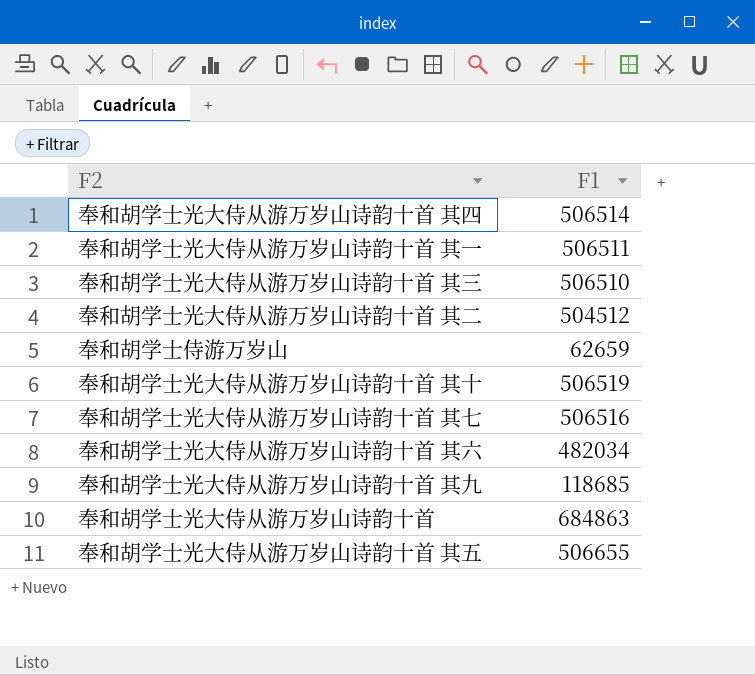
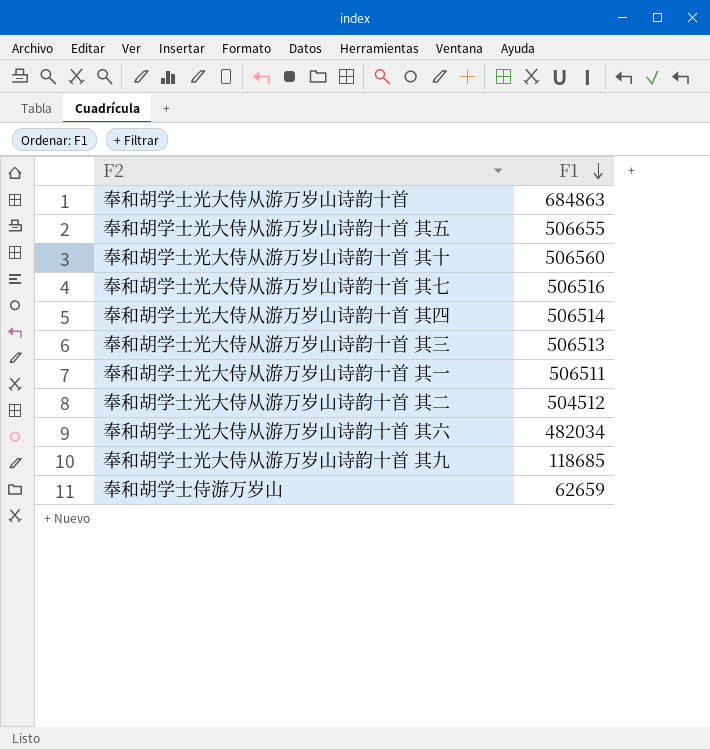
row order: none -> F1 descending
奉和胡学士光大侍从游万岁山诗韵十首 其十 | F1: 506519 -> 506560
奉和胡学士光大侍从游万岁山诗韵十首 其三 | F1: 506510 -> 506513

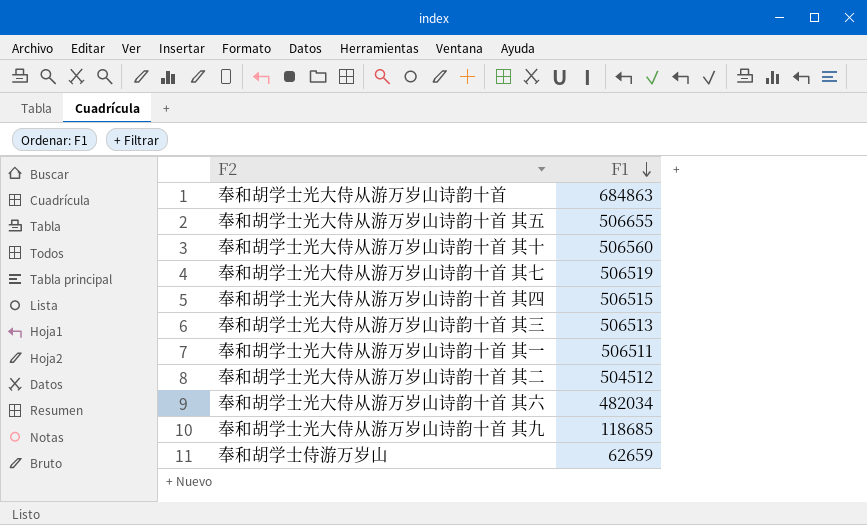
奉和胡学士光大侍从游万岁山诗韵十首 其七 | F1: 506516 -> 506519
奉和胡学士光大侍从游万岁山诗韵十首 其四 | F1: 506514 -> 506515

